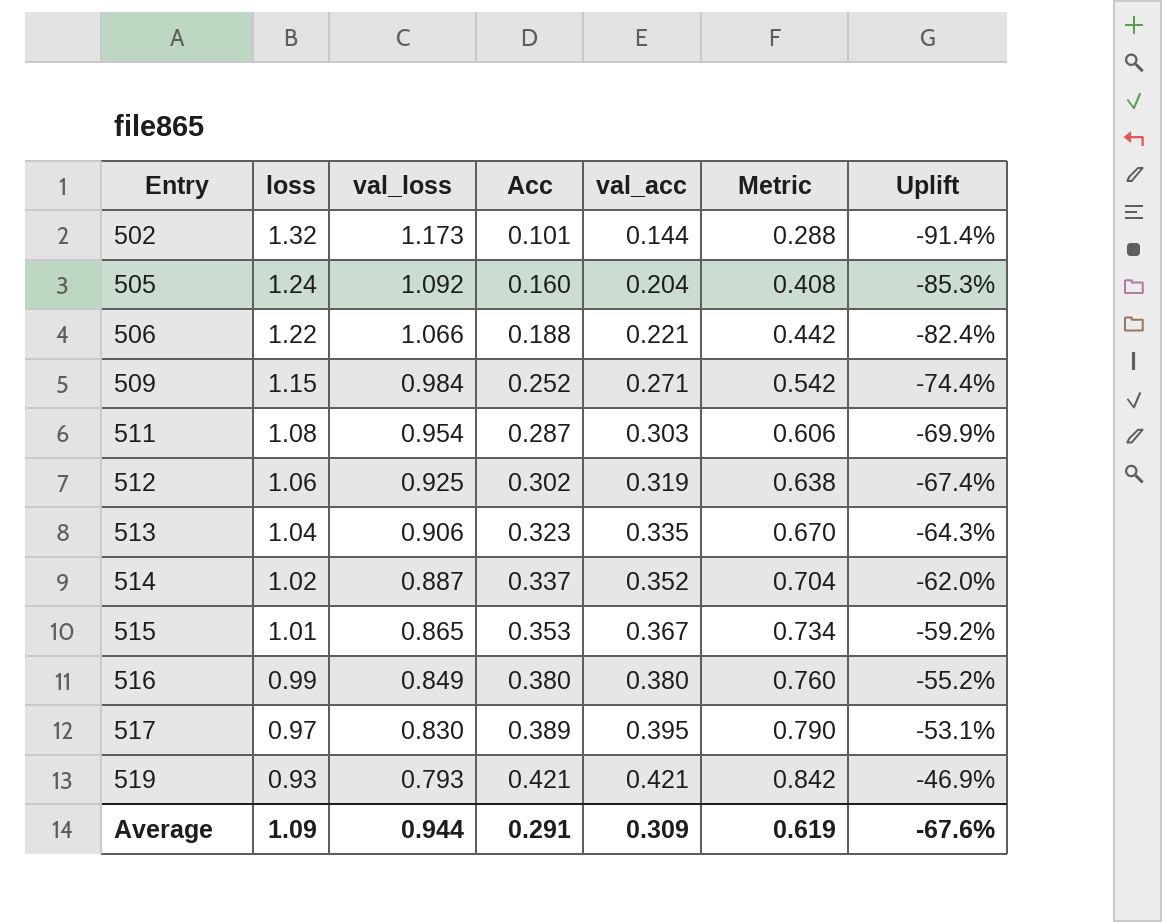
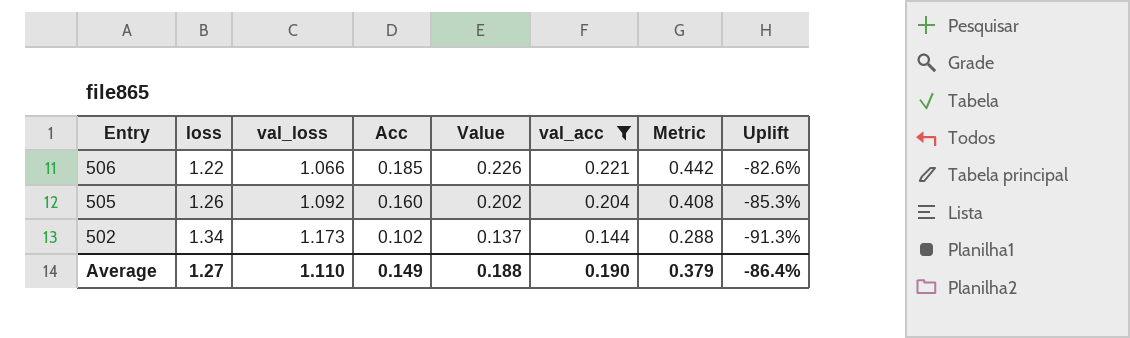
filter: none -> val_acc <= 0.221
row order: Entry ascending -> Entry descending
column Value | formula: none -> [loss] * [Acc]
506 | Acc: 0.188 -> 0.185
506 | Uplift: -82.4% -> -82.6%
505 | loss: 1.24 -> 1.26
502 | loss: 1.32 -> 1.34
502 | Acc: 0.101 -> 0.102
502 | Uplift: -91.4% -> -91.3%
Average | loss: 1.09 -> 1.27
Average | val_loss: 0.944 -> 1.110
Average | Acc: 0.291 -> 0.149
Average | val_acc: 0.309 -> 0.190
Average | Metric: 0.619 -> 0.379
Average | Uplift: -67.6% -> -86.4%

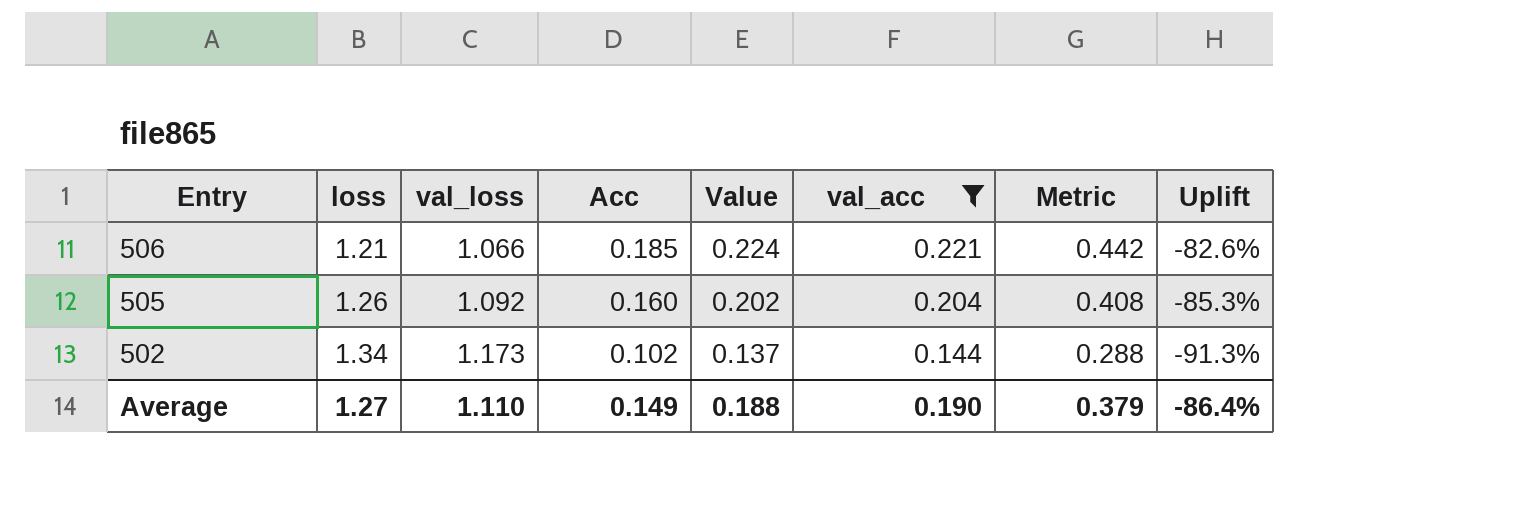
506 | loss: 1.22 -> 1.21
506 | Value: 0.226 -> 0.224

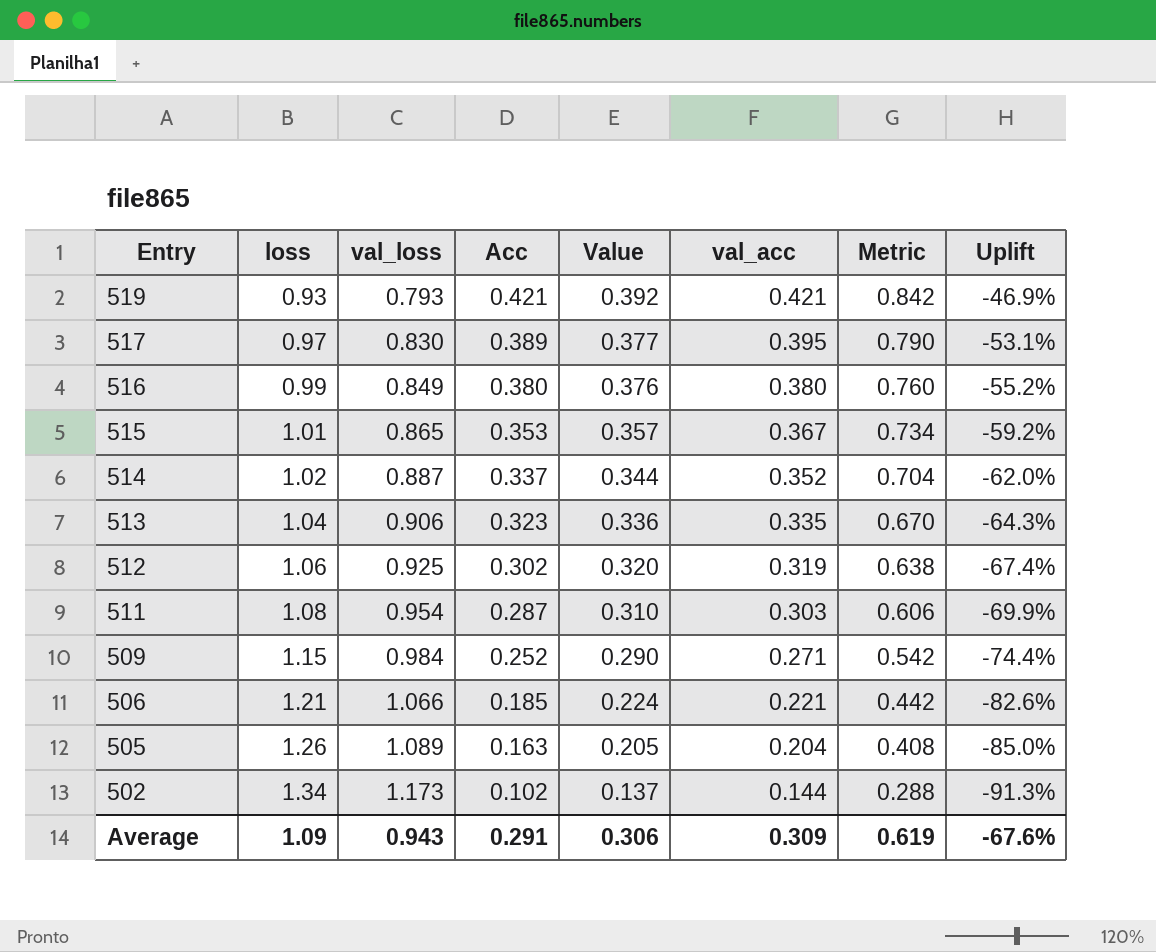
filter: val_acc <= 0.221 -> none
505 | val_loss: 1.092 -> 1.089
505 | Acc: 0.160 -> 0.163
505 | Value: 0.202 -> 0.205
505 | Uplift: -85.3% -> -85.0%
Average | loss: 1.27 -> 1.09
Average | val_loss: 1.110 -> 0.943
Average | Acc: 0.149 -> 0.291
Average | Value: 0.188 -> 0.306
Average | val_acc: 0.190 -> 0.309
Average | Metric: 0.379 -> 0.619
Average | Uplift: -86.4% -> -67.6%

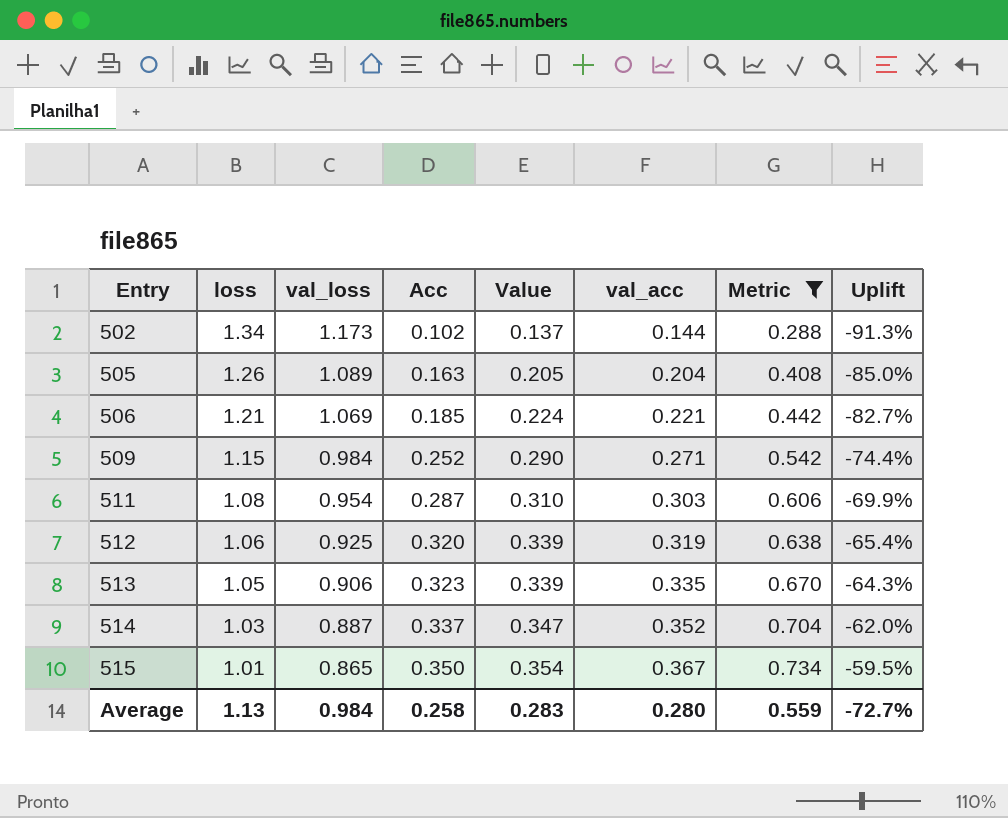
filter: none -> Metric <= 0.734
row order: Entry descending -> Entry ascending
506 | val_loss: 1.066 -> 1.069
506 | Uplift: -82.6% -> -82.7%
512 | Acc: 0.302 -> 0.320
512 | Value: 0.320 -> 0.339
512 | Uplift: -67.4% -> -65.4%
513 | loss: 1.04 -> 1.05
513 | Value: 0.336 -> 0.339
514 | loss: 1.02 -> 1.03
514 | Value: 0.344 -> 0.347
515 | Acc: 0.353 -> 0.350
515 | Value: 0.357 -> 0.354
515 | Uplift: -59.2% -> -59.5%
Average | loss: 1.09 -> 1.13
Average | val_loss: 0.943 -> 0.984
Average | Acc: 0.291 -> 0.258
Average | Value: 0.306 -> 0.283
Average | val_acc: 0.309 -> 0.280
Average | Metric: 0.619 -> 0.559
Average | Uplift: -67.6% -> -72.7%

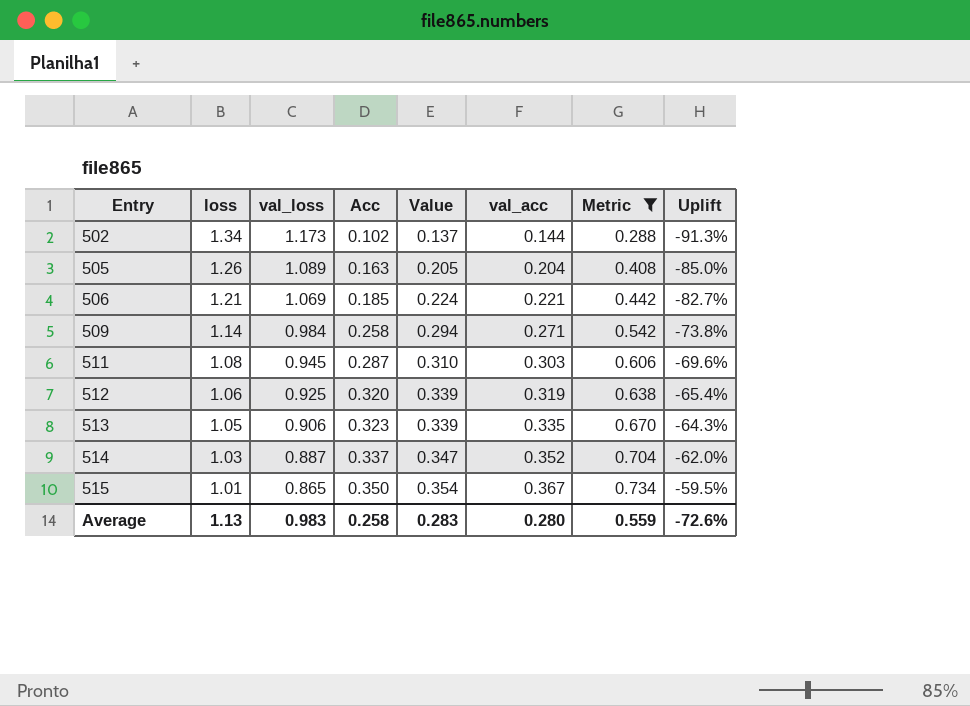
509 | loss: 1.15 -> 1.14
509 | Acc: 0.252 -> 0.258
509 | Value: 0.290 -> 0.294
509 | Uplift: -74.4% -> -73.8%
511 | val_loss: 0.954 -> 0.945
511 | Uplift: -69.9% -> -69.6%
Average | val_loss: 0.984 -> 0.983
Average | Uplift: -72.7% -> -72.6%

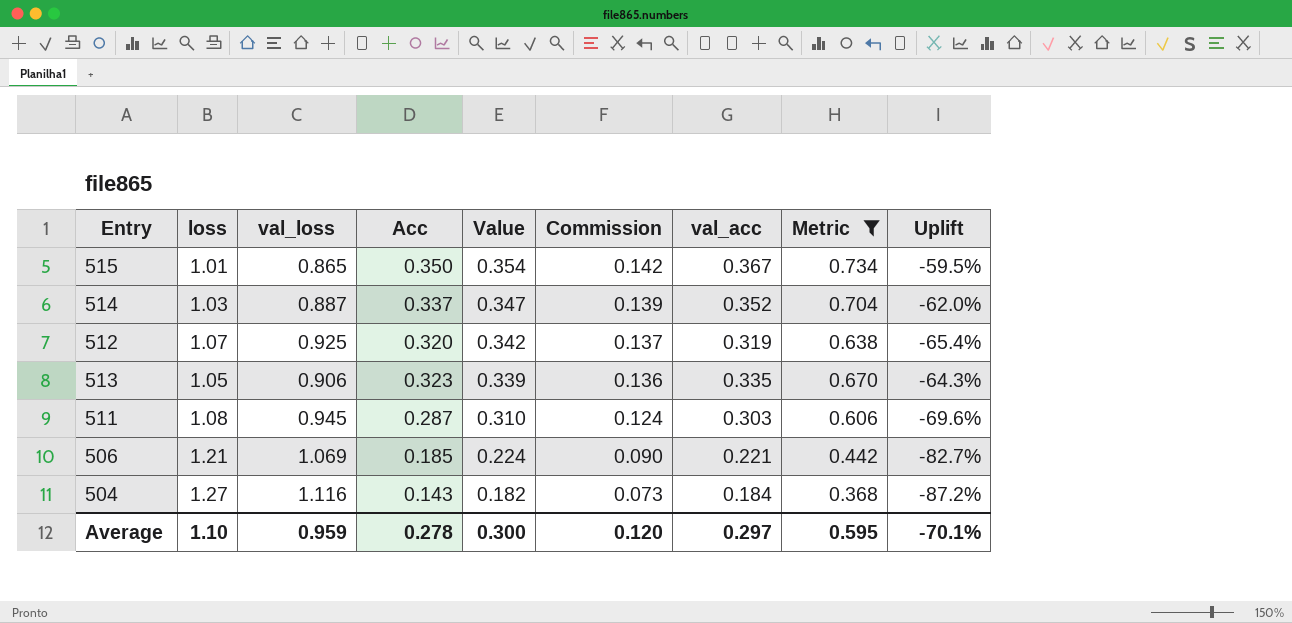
row order: Entry ascending -> Value descending
column Commission | formula: none -> [Value] * 0.4
row 502: 1.34 | 1.173 | 0.102 | 0.137 | 0.144 | 0.288 | -91.3% -> none
row 505: 1.26 | 1.089 | 0.163 | 0.205 | 0.204 | 0.408 | -85.0% -> none
row 509: 1.14 | 0.984 | 0.258 | 0.294 | 0.271 | 0.542 | -73.8% -> none
512 | loss: 1.06 -> 1.07
512 | Value: 0.339 -> 0.342
row 504: none -> 1.27 | 1.116 | 0.143 | 0.182 | 0.073 | 0.184 | 0.368 | -87.2%
Average | loss: 1.13 -> 1.10
Average | val_loss: 0.983 -> 0.959
Average | Acc: 0.258 -> 0.278
Average | Value: 0.283 -> 0.300
Average | val_acc: 0.280 -> 0.297
Average | Metric: 0.559 -> 0.595
Average | Uplift: -72.6% -> -70.1%

